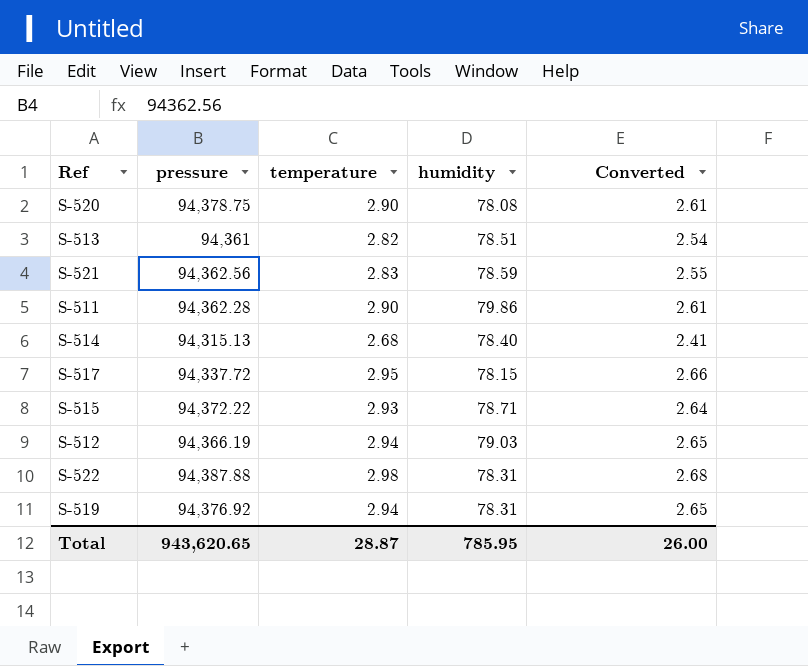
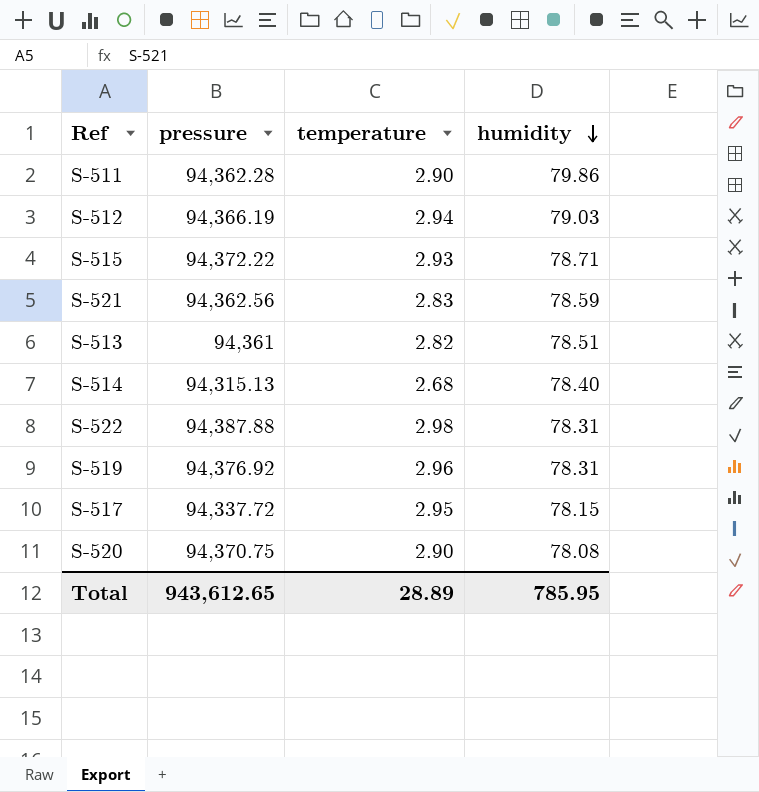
row order: none -> humidity descending
column Converted | formula: [temperature] * 0.9 -> none
S-519 | temperature: 2.94 -> 2.96
S-520 | pressure: 94,378.75 -> 94,370.75
Total | pressure: 943,620.65 -> 943,612.65
Total | temperature: 28.87 -> 28.89

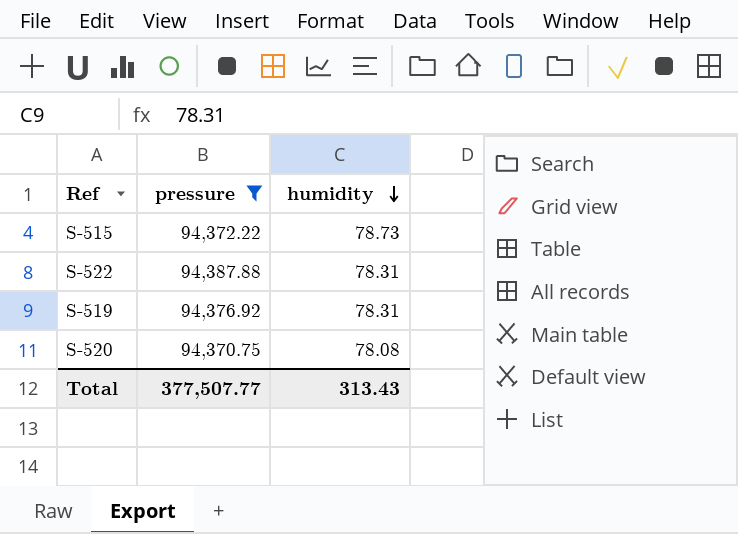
filter: none -> pressure >= 94,370.75
column temperature | position: 3 -> none
S-515 | humidity: 78.71 -> 78.73
Total | pressure: 943,612.65 -> 377,507.77
Total | humidity: 785.95 -> 313.43

